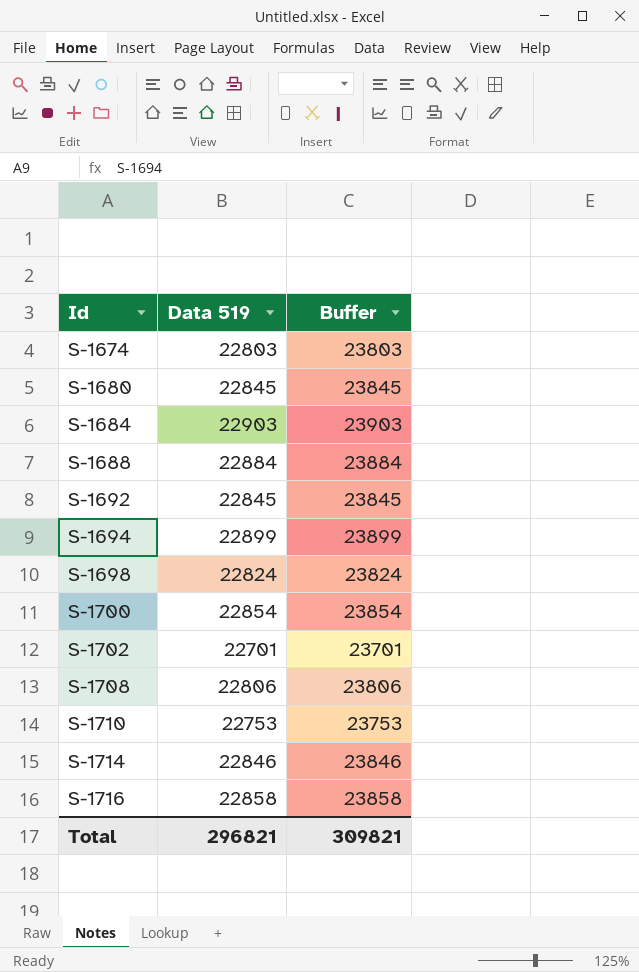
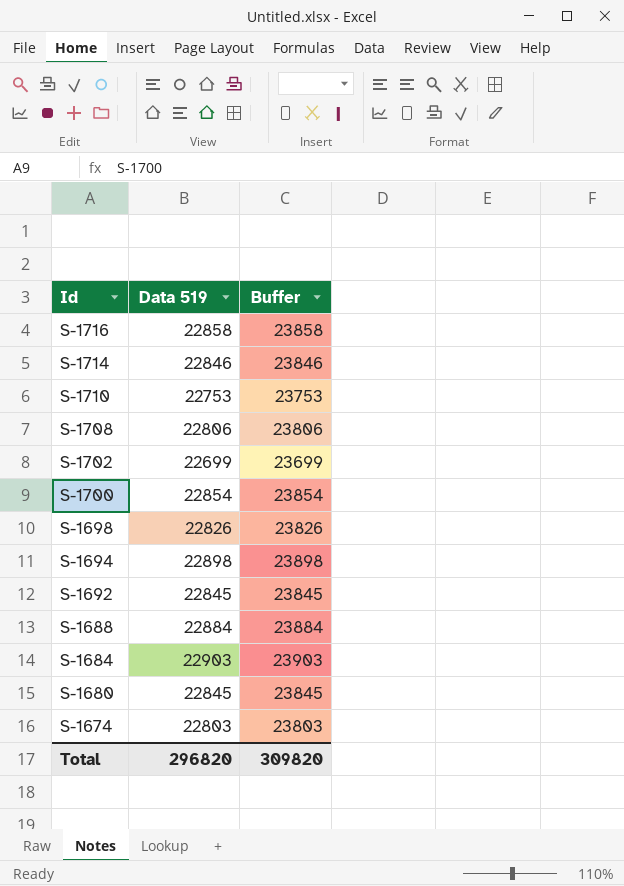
row order: Id ascending -> Id descending
S-1702 | Data 519: 22701 -> 22699
S-1702 | Buffer: 23701 -> 23699
S-1698 | Data 519: 22824 -> 22826
S-1698 | Buffer: 23824 -> 23826
S-1694 | Data 519: 22899 -> 22898
S-1694 | Buffer: 23899 -> 23898
Total | Data 519: 296821 -> 296820
Total | Buffer: 309821 -> 309820

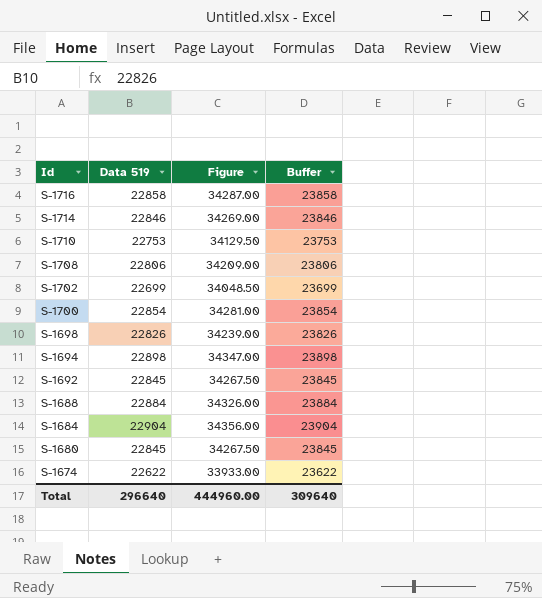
column Figure | formula: none -> [Data 519] * 1.5
S-1684 | Data 519: 22903 -> 22904
S-1684 | Buffer: 23903 -> 23904
S-1674 | Data 519: 22803 -> 22622
S-1674 | Buffer: 23803 -> 23622
Total | Data 519: 296820 -> 296640
Total | Buffer: 309820 -> 309640

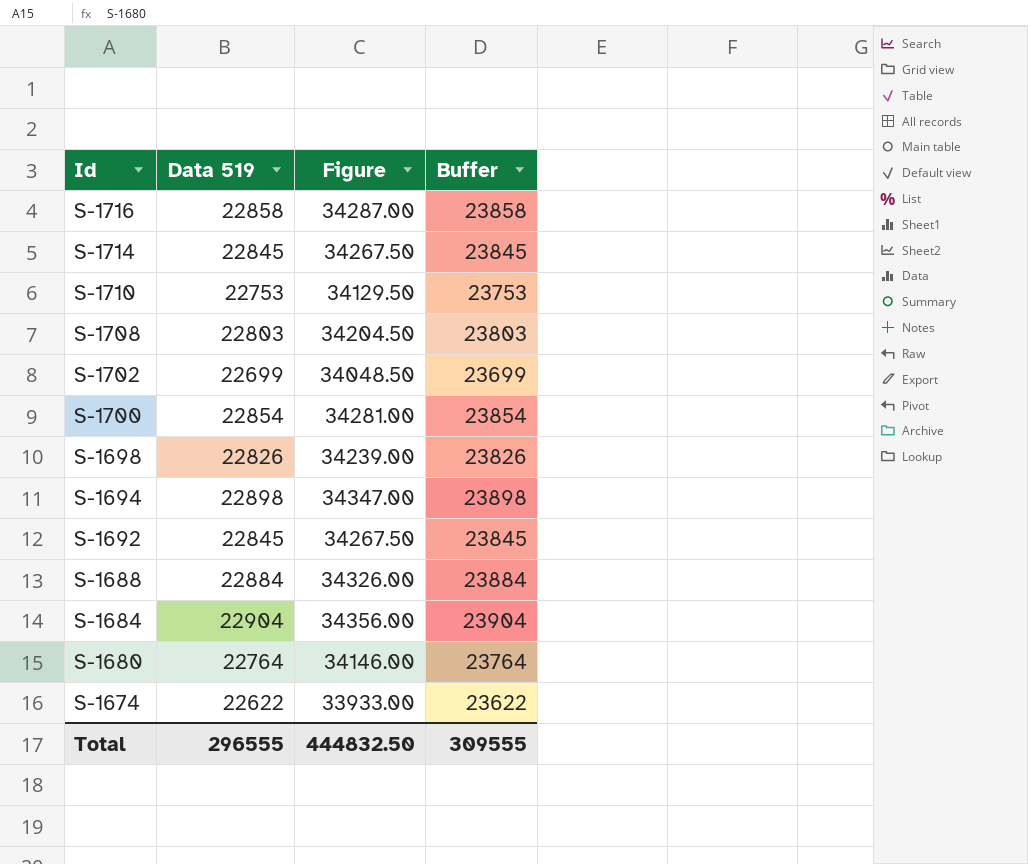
S-1714 | Data 519: 22846 -> 22845
S-1714 | Figure: 34269.00 -> 34267.50
S-1714 | Buffer: 23846 -> 23845
S-1708 | Data 519: 22806 -> 22803
S-1708 | Figure: 34209.00 -> 34204.50
S-1708 | Buffer: 23806 -> 23803
S-1680 | Data 519: 22845 -> 22764
S-1680 | Figure: 34267.50 -> 34146.00
S-1680 | Buffer: 23845 -> 23764
Total | Data 519: 296640 -> 296555
Total | Figure: 444960.00 -> 444832.50
Total | Buffer: 309640 -> 309555

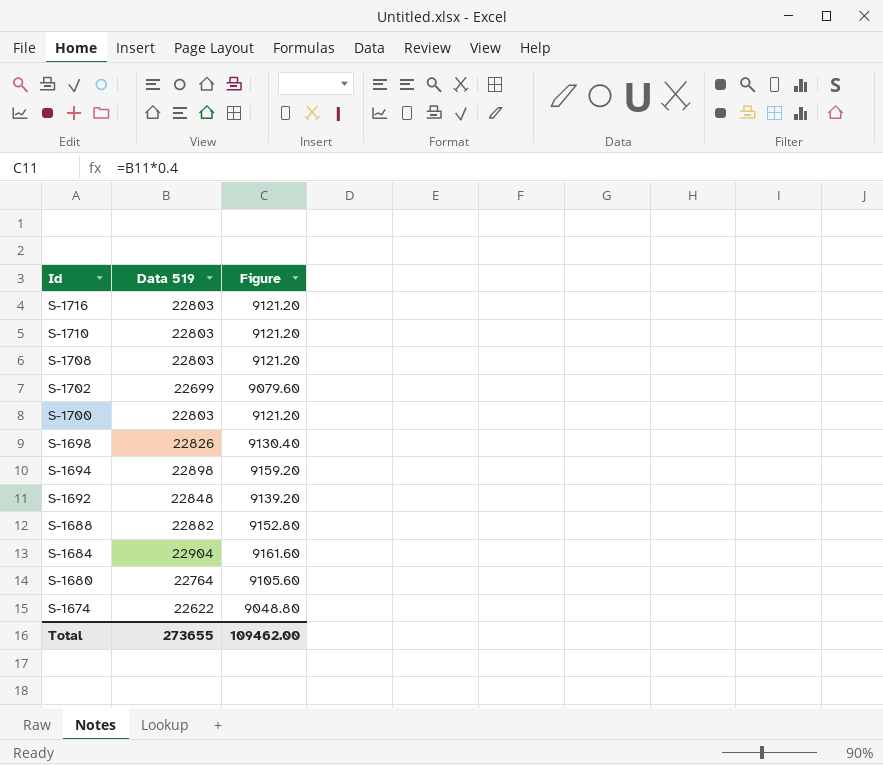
column Buffer | formula: [Data 519] + 1000 -> none
column Figure | formula: [Data 519] * 1.5 -> [Data 519] * 0.4
row S-1714: 22845 | 34267.50 | 23845 -> none
S-1716 | Data 519: 22858 -> 22803
S-1710 | Data 519: 22753 -> 22803
S-1700 | Data 519: 22854 -> 22803
S-1692 | Data 519: 22845 -> 22848
S-1688 | Data 519: 22884 -> 22882
Total | Data 519: 296555 -> 273655
Total | Figure: 444832.50 -> 109462.00

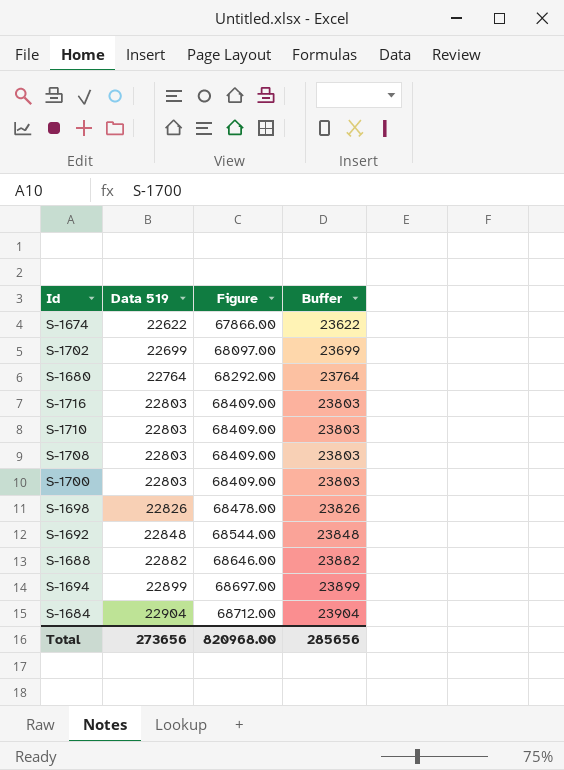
row order: Id descending -> Data 519 ascending
column Figure | formula: [Data 519] * 0.4 -> [Data 519] * 3
column Buffer | formula: none -> [Data 519] + 1000
S-1694 | Data 519: 22898 -> 22899
Total | Data 519: 273655 -> 273656
Total | Figure: 109462.00 -> 820968.00

